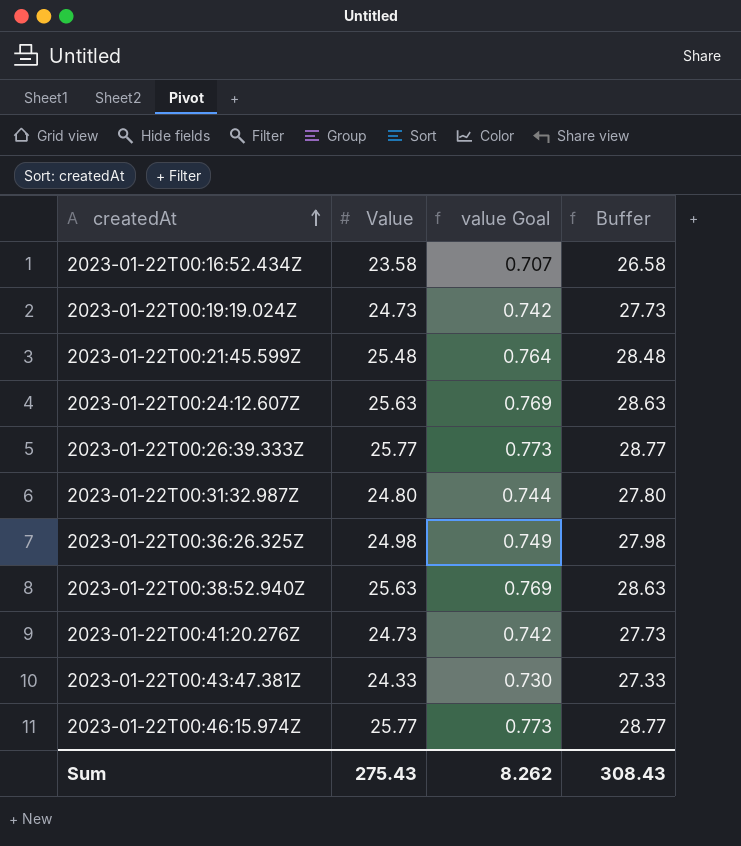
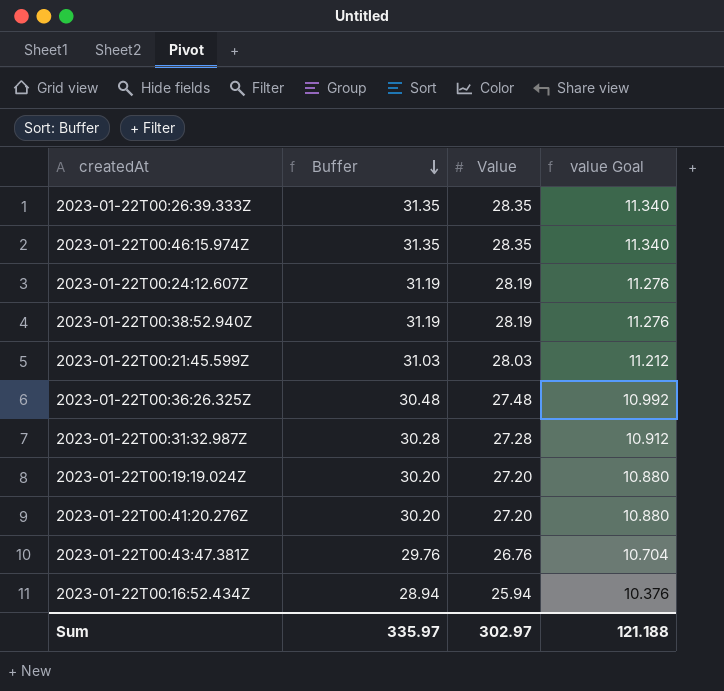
row order: createdAt ascending -> Buffer descending
column Buffer | position: 4 -> 2
column value Goal | formula: [Value] * 0.03 -> [Value] * 0.4
2023-01-22T00:26:39.333Z | Buffer: 28.77 -> 31.35
2023-01-22T00:26:39.333Z | Value: 25.77 -> 28.35
2023-01-22T00:46:15.974Z | Buffer: 28.77 -> 31.35
2023-01-22T00:46:15.974Z | Value: 25.77 -> 28.35
2023-01-22T00:24:12.607Z | Buffer: 28.63 -> 31.19
2023-01-22T00:24:12.607Z | Value: 25.63 -> 28.19
2023-01-22T00:38:52.940Z | Buffer: 28.63 -> 31.19
2023-01-22T00:38:52.940Z | Value: 25.63 -> 28.19
2023-01-22T00:21:45.599Z | Buffer: 28.48 -> 31.03
2023-01-22T00:21:45.599Z | Value: 25.48 -> 28.03
2023-01-22T00:36:26.325Z | Buffer: 27.98 -> 30.48
2023-01-22T00:36:26.325Z | Value: 24.98 -> 27.48
2023-01-22T00:31:32.987Z | Buffer: 27.80 -> 30.28
2023-01-22T00:31:32.987Z | Value: 24.80 -> 27.28
2023-01-22T00:19:19.024Z | Buffer: 27.73 -> 30.20
2023-01-22T00:19:19.024Z | Value: 24.73 -> 27.20
2023-01-22T00:41:20.276Z | Buffer: 27.73 -> 30.20
2023-01-22T00:41:20.276Z | Value: 24.73 -> 27.20
2023-01-22T00:43:47.381Z | Buffer: 27.33 -> 29.76
2023-01-22T00:43:47.381Z | Value: 24.33 -> 26.76
2023-01-22T00:16:52.434Z | Buffer: 26.58 -> 28.94
2023-01-22T00:16:52.434Z | Value: 23.58 -> 25.94
Sum | Buffer: 308.43 -> 335.97
Sum | Value: 275.43 -> 302.97
Sum | value Goal: 8.262 -> 121.188

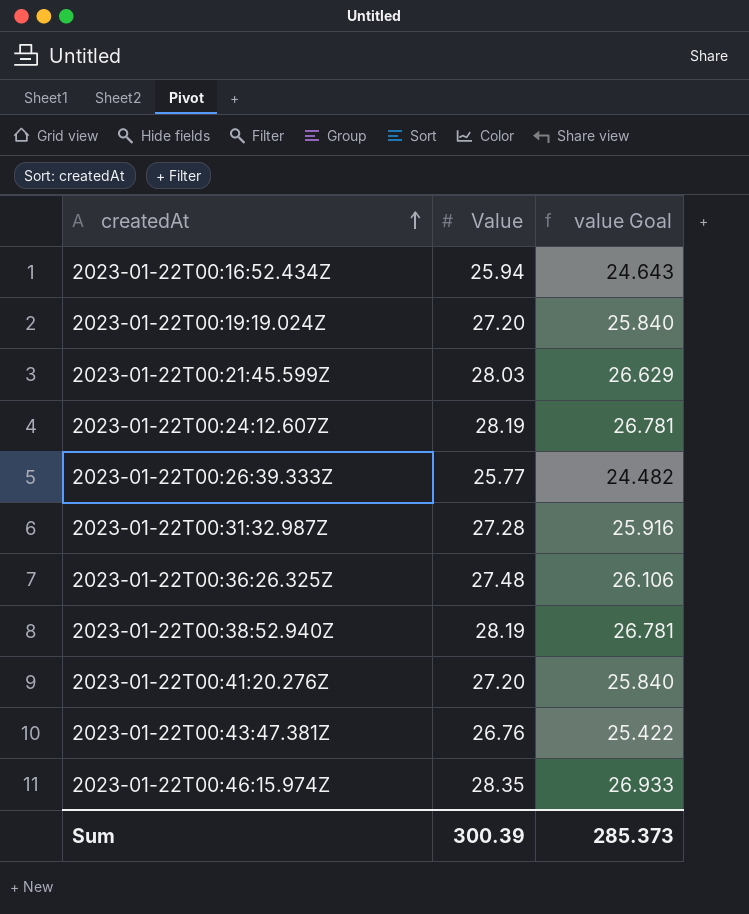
row order: Buffer descending -> createdAt ascending
column Buffer | formula: [Value] + 3 -> none
column value Goal | formula: [Value] * 0.4 -> [Value] * 0.95
2023-01-22T00:26:39.333Z | Value: 28.35 -> 25.77
Sum | Value: 302.97 -> 300.39
Sum | value Goal: 121.188 -> 285.373

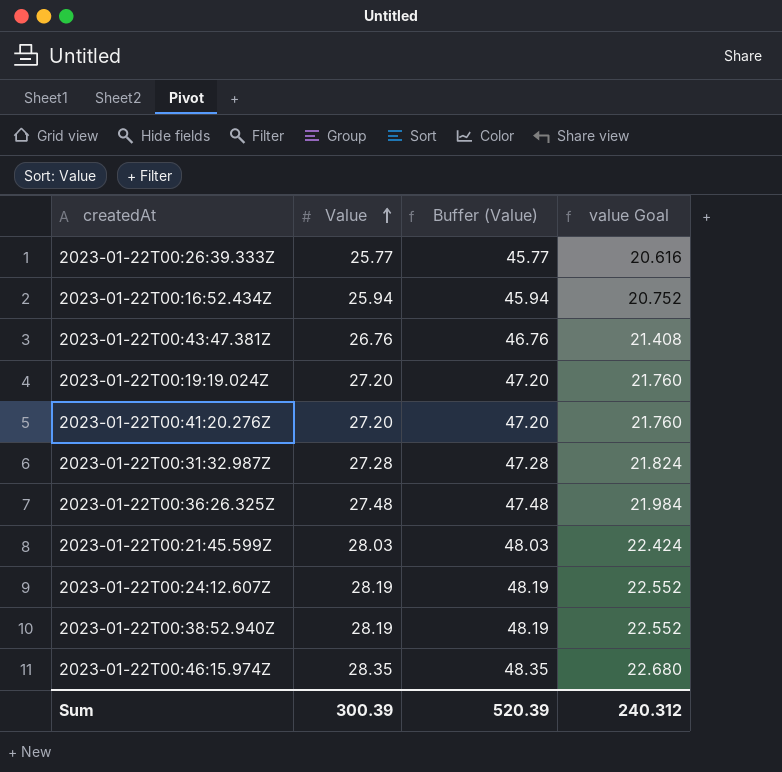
row order: createdAt ascending -> Value ascending
column Buffer (Value) | formula: none -> [Value] + 20
column value Goal | formula: [Value] * 0.95 -> [Value] * 0.8
Sum | value Goal: 285.373 -> 240.312

